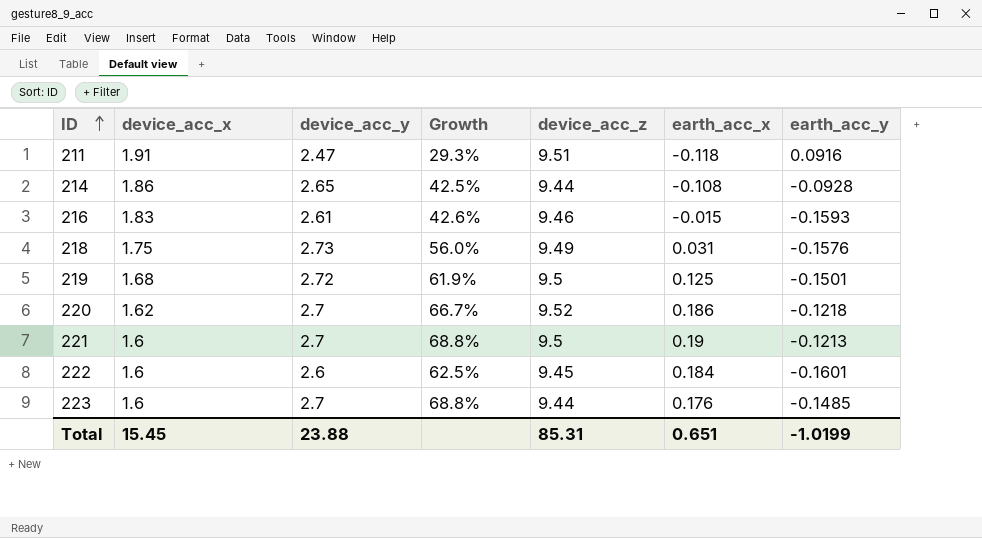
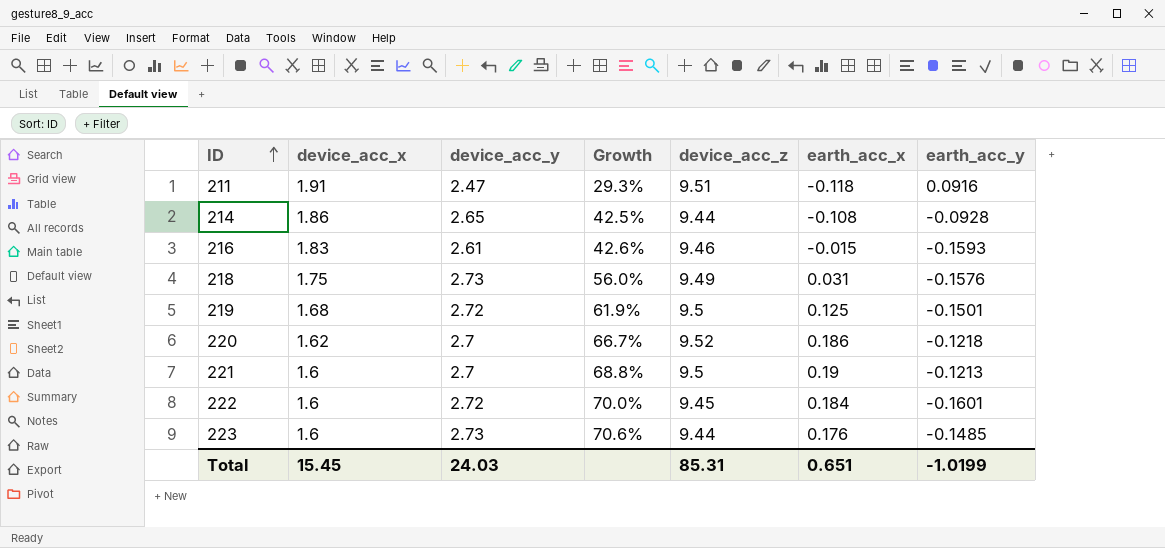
222 | device_acc_y: 2.6 -> 2.72
222 | Growth: 62.5% -> 70.0%
223 | device_acc_y: 2.7 -> 2.73
223 | Growth: 68.8% -> 70.6%
Total | device_acc_y: 23.88 -> 24.03

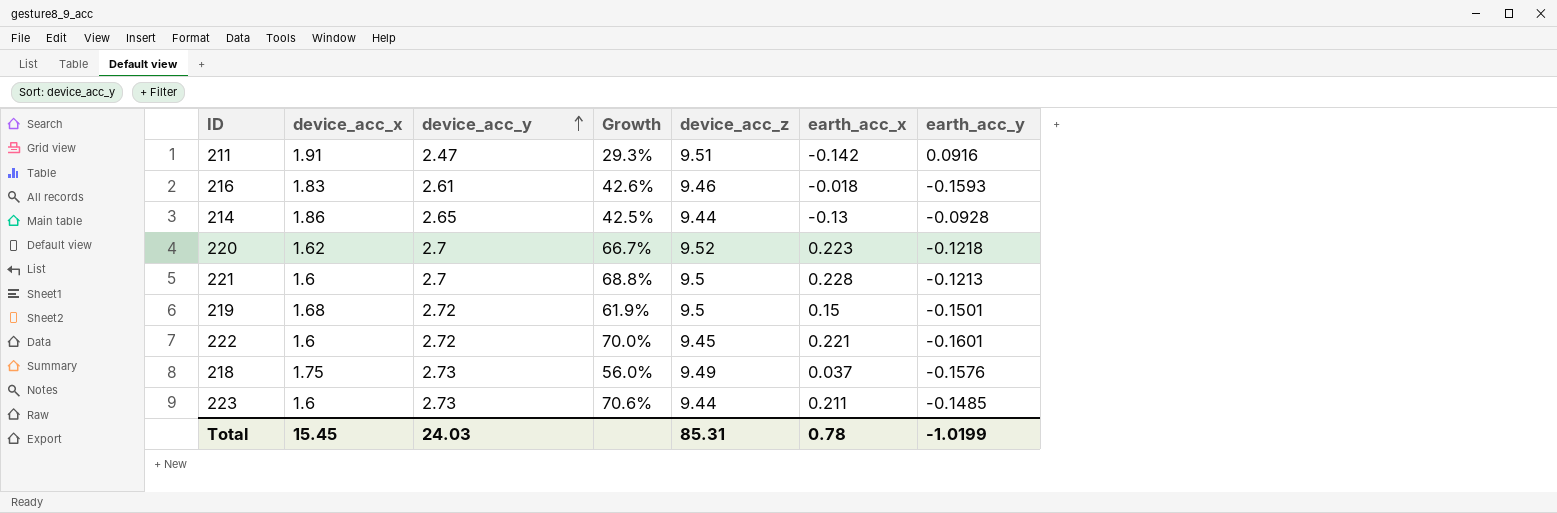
row order: ID ascending -> device_acc_y ascending
211 | earth_acc_x: -0.118 -> -0.142
216 | earth_acc_x: -0.015 -> -0.018
214 | earth_acc_x: -0.108 -> -0.13
220 | earth_acc_x: 0.186 -> 0.223
221 | earth_acc_x: 0.19 -> 0.228
219 | earth_acc_x: 0.125 -> 0.15
222 | earth_acc_x: 0.184 -> 0.221
218 | earth_acc_x: 0.031 -> 0.037
223 | earth_acc_x: 0.176 -> 0.211
Total | earth_acc_x: 0.651 -> 0.78

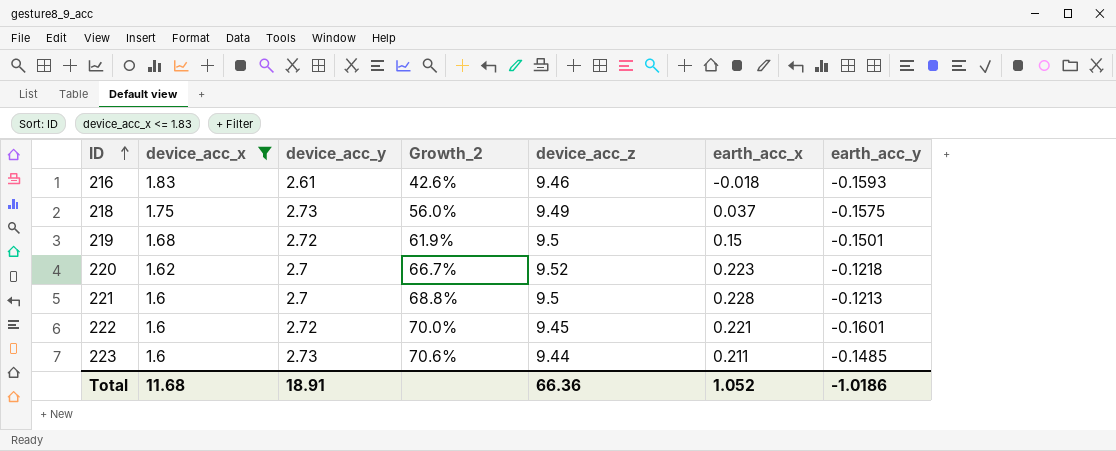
filter: none -> device_acc_x <= 1.83
row order: device_acc_y ascending -> ID ascending
column name: Growth -> Growth_2
218 | earth_acc_y: -0.1576 -> -0.1575
Total | device_acc_x: 15.45 -> 11.68
Total | device_acc_y: 24.03 -> 18.91
Total | device_acc_z: 85.31 -> 66.36
Total | earth_acc_x: 0.78 -> 1.052
Total | earth_acc_y: -1.0199 -> -1.0186

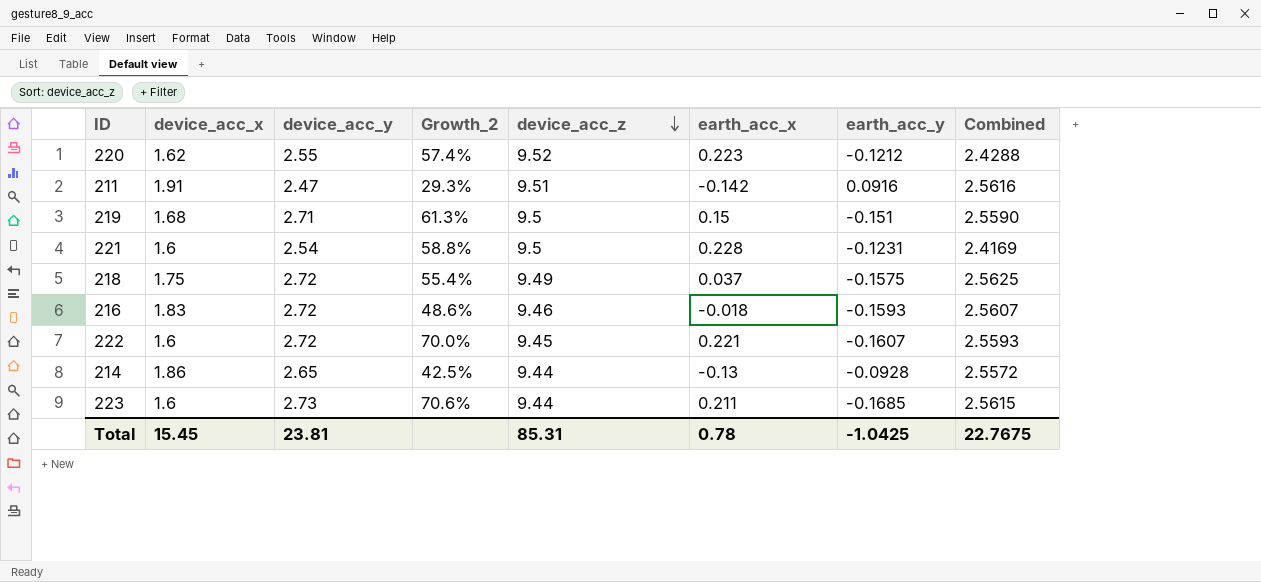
filter: device_acc_x <= 1.83 -> none
row order: ID ascending -> device_acc_z descending
column Combined | formula: none -> [device_acc_y] + [earth_acc_y]
220 | device_acc_y: 2.7 -> 2.55
220 | Growth_2: 66.7% -> 57.4%
220 | earth_acc_y: -0.1218 -> -0.1212
219 | device_acc_y: 2.72 -> 2.71
219 | Growth_2: 61.9% -> 61.3%
219 | earth_acc_y: -0.1501 -> -0.151
221 | device_acc_y: 2.7 -> 2.54
221 | Growth_2: 68.8% -> 58.8%
221 | earth_acc_y: -0.1213 -> -0.1231
218 | device_acc_y: 2.73 -> 2.72
218 | Growth_2: 56.0% -> 55.4%
216 | device_acc_y: 2.61 -> 2.72
216 | Growth_2: 42.6% -> 48.6%
222 | earth_acc_y: -0.1601 -> -0.1607
223 | earth_acc_y: -0.1485 -> -0.1685
Total | device_acc_x: 11.68 -> 15.45
Total | device_acc_y: 18.91 -> 23.81
Total | device_acc_z: 66.36 -> 85.31
Total | earth_acc_x: 1.052 -> 0.78
Total | earth_acc_y: -1.0186 -> -1.0425

